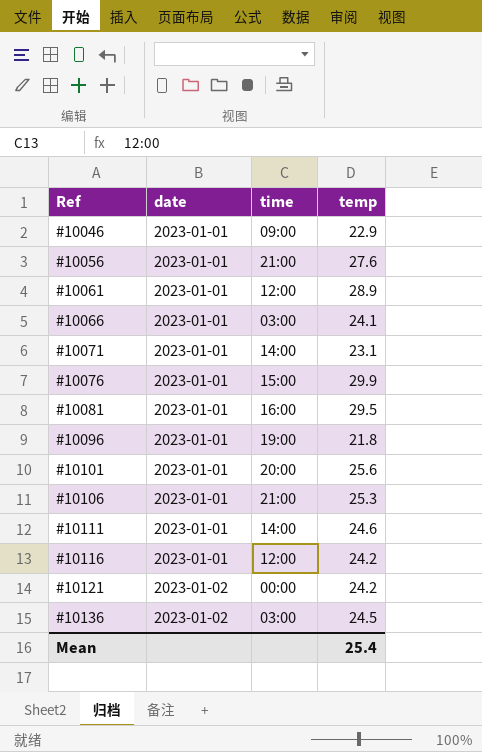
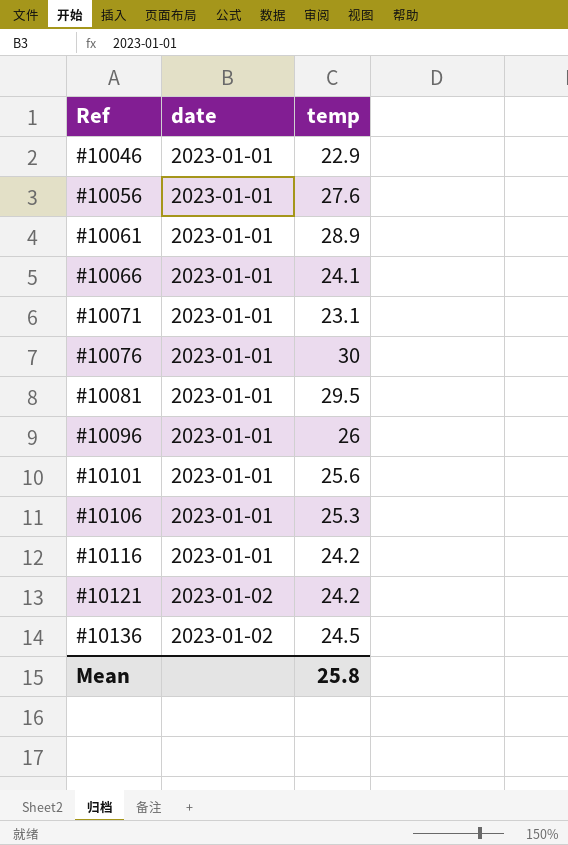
column time | position: 3 -> none
row #10111: 2023-01-01 | 14:00 | 24.6 -> none
#10076 | temp: 29.9 -> 30
#10096 | temp: 21.8 -> 26
Mean | temp: 25.4 -> 25.8

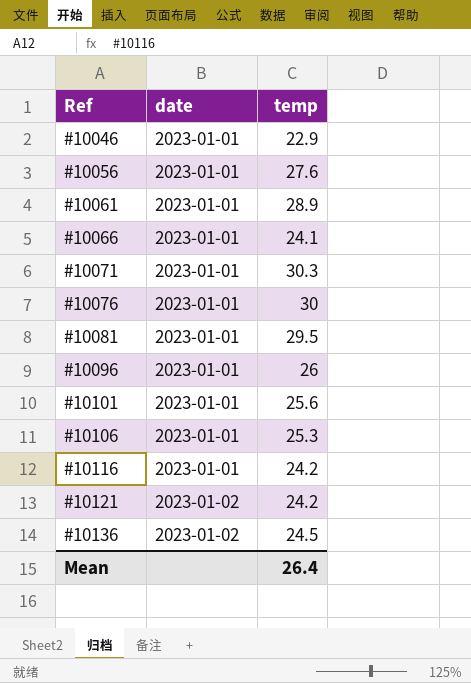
#10071 | temp: 23.1 -> 30.3
Mean | temp: 25.8 -> 26.4

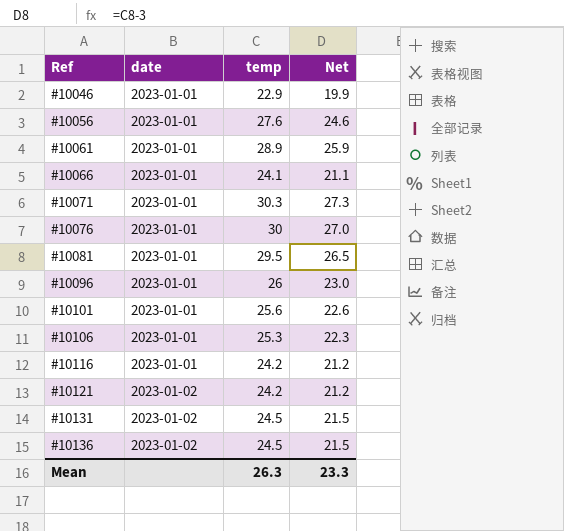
column Net | formula: none -> [temp] - 3
row #10131: none -> 2023-01-02 | 24.5 | 21.5
Mean | temp: 26.4 -> 26.3

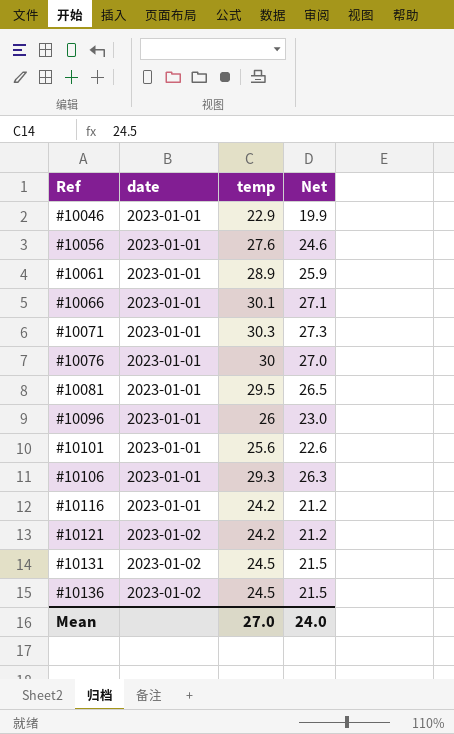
#10066 | temp: 24.1 -> 30.1
#10066 | Net: 21.1 -> 27.1
#10106 | temp: 25.3 -> 29.3
#10106 | Net: 22.3 -> 26.3
Mean | temp: 26.3 -> 27.0
Mean | Net: 23.3 -> 24.0

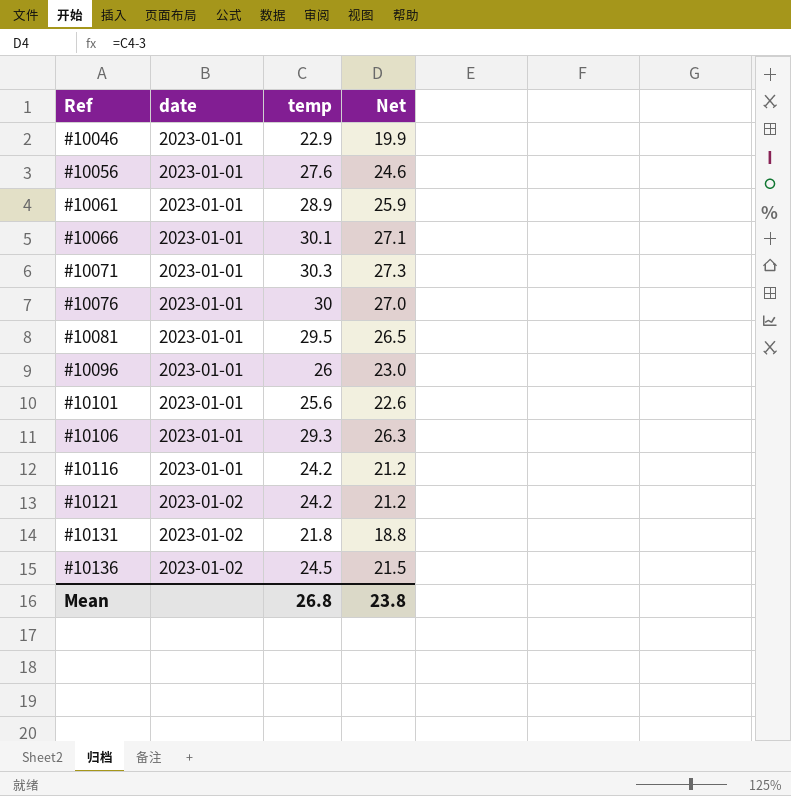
#10131 | temp: 24.5 -> 21.8
#10131 | Net: 21.5 -> 18.8
Mean | temp: 27.0 -> 26.8
Mean | Net: 24.0 -> 23.8

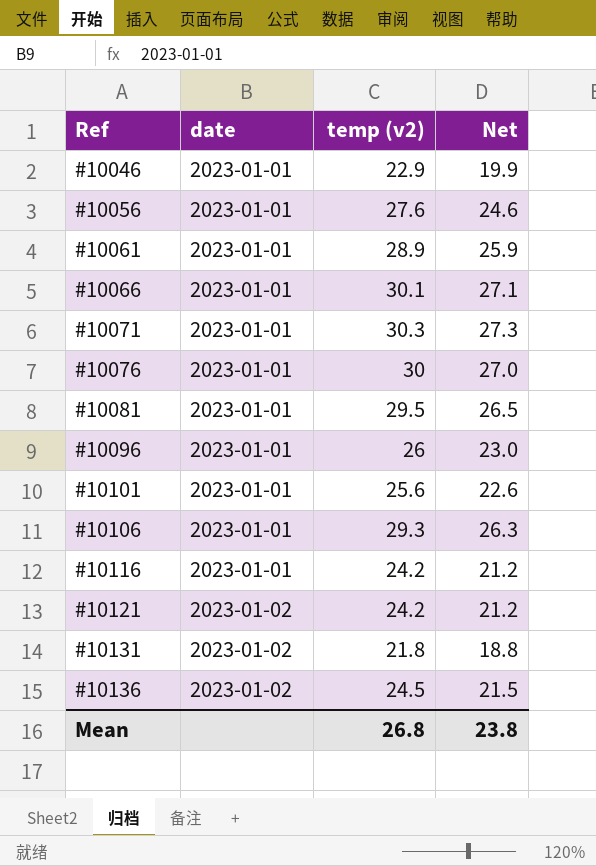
column name: temp -> temp (v2)

